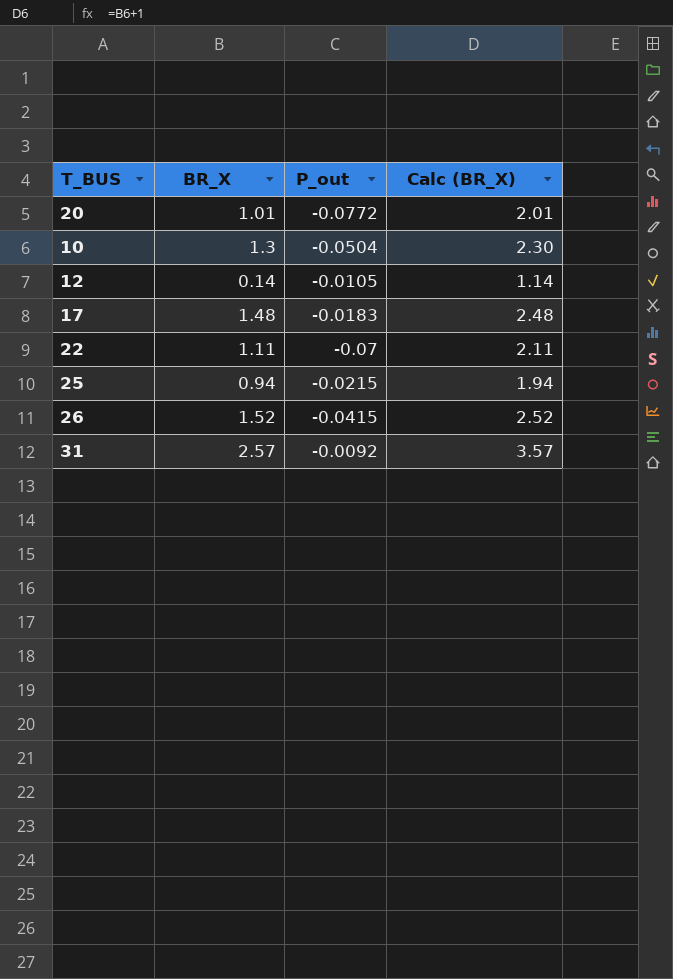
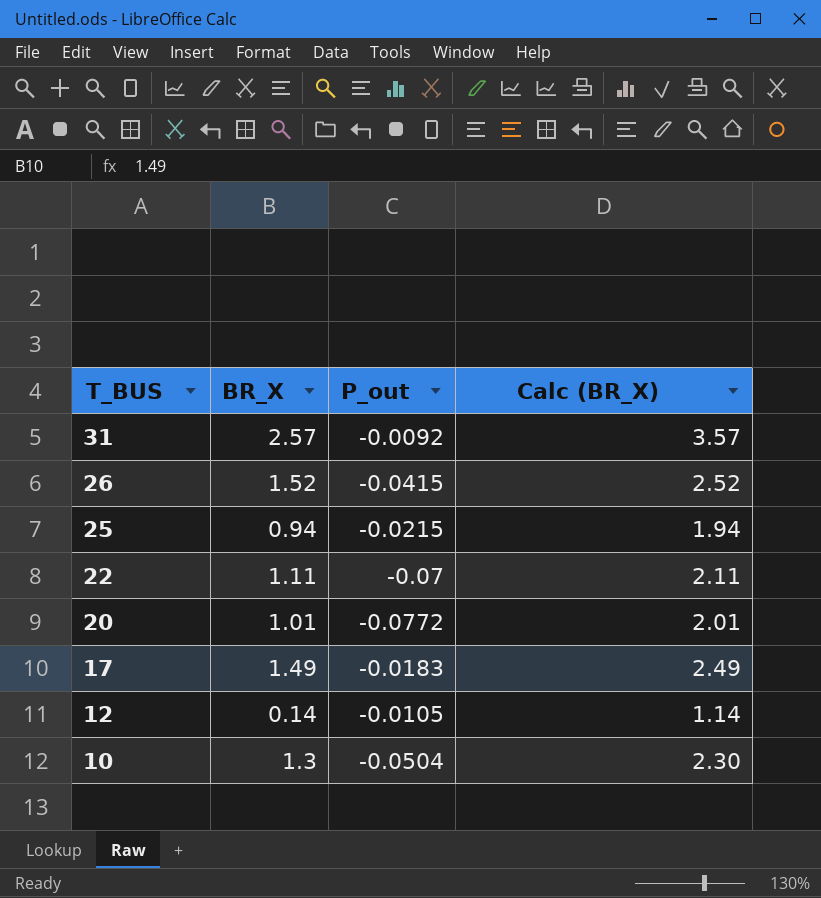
row order: none -> T_BUS descending
17 | BR_X: 1.48 -> 1.49
17 | Calc (BR_X): 2.48 -> 2.49

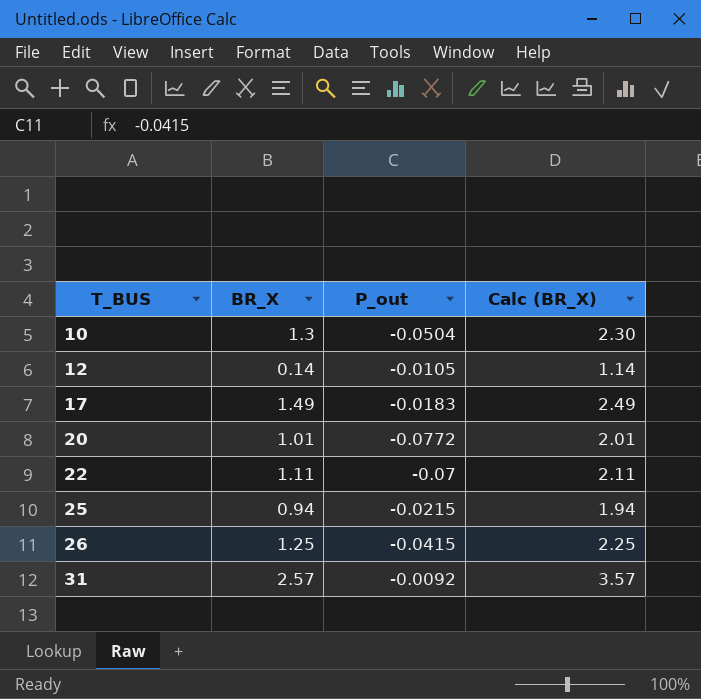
row order: T_BUS descending -> T_BUS ascending
26 | BR_X: 1.52 -> 1.25
26 | Calc (BR_X): 2.52 -> 2.25

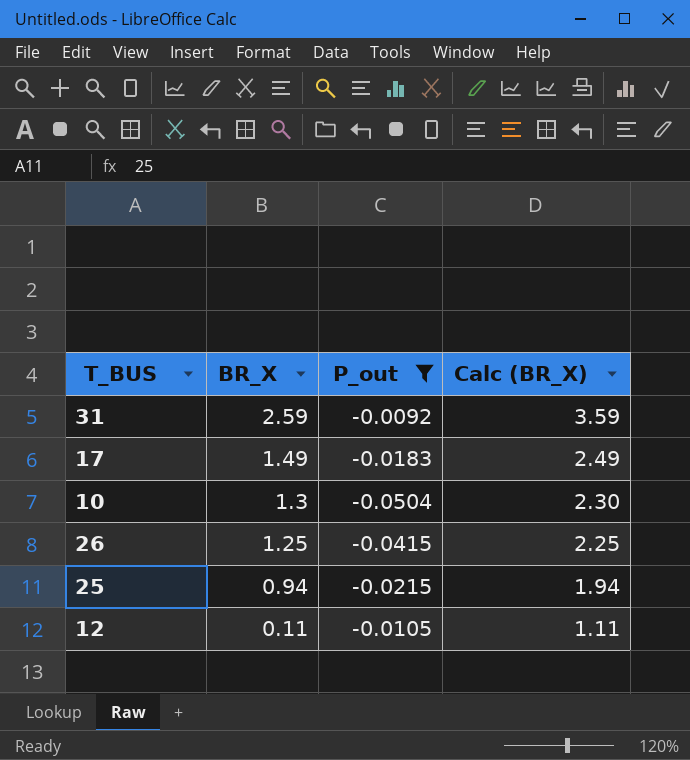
filter: none -> P_out >= -0.0504
row order: T_BUS ascending -> BR_X descending
31 | BR_X: 2.57 -> 2.59
31 | Calc (BR_X): 3.57 -> 3.59
12 | BR_X: 0.14 -> 0.11
12 | Calc (BR_X): 1.14 -> 1.11

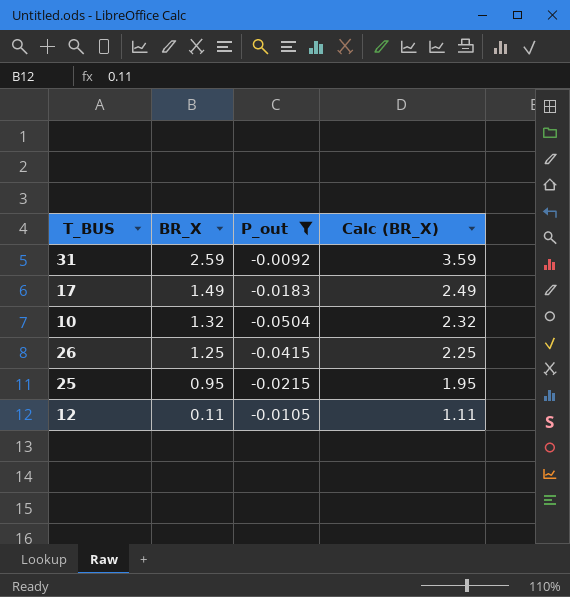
10 | BR_X: 1.3 -> 1.32
10 | Calc (BR_X): 2.30 -> 2.32
25 | BR_X: 0.94 -> 0.95
25 | Calc (BR_X): 1.94 -> 1.95

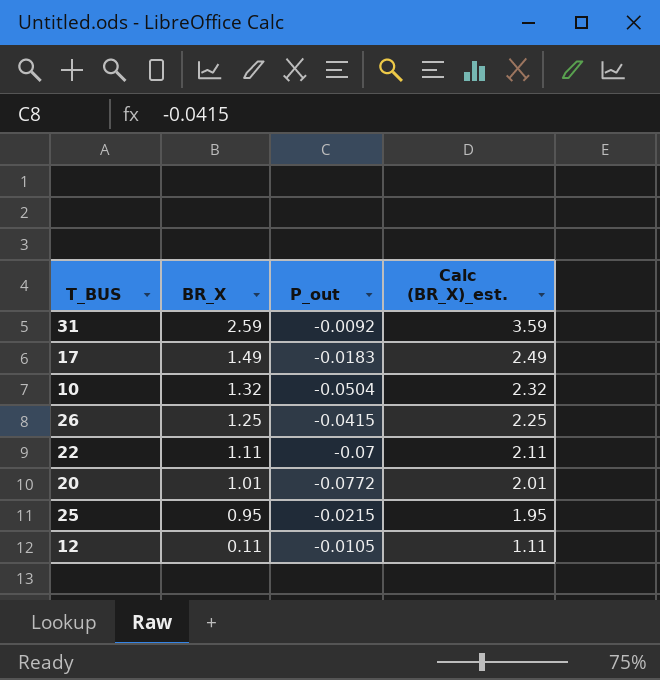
filter: P_out >= -0.0504 -> none
column name: Calc (BR_X) -> Calc (BR_X)_est.

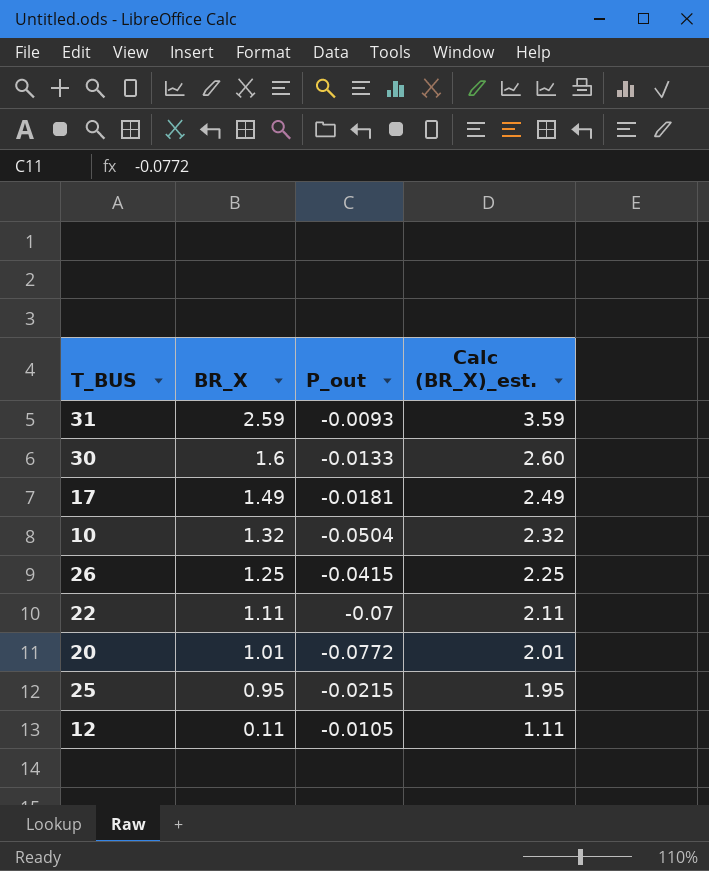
31 | P_out: -0.0092 -> -0.0093
row 30: none -> 1.6 | -0.0133 | 2.60
17 | P_out: -0.0183 -> -0.0181

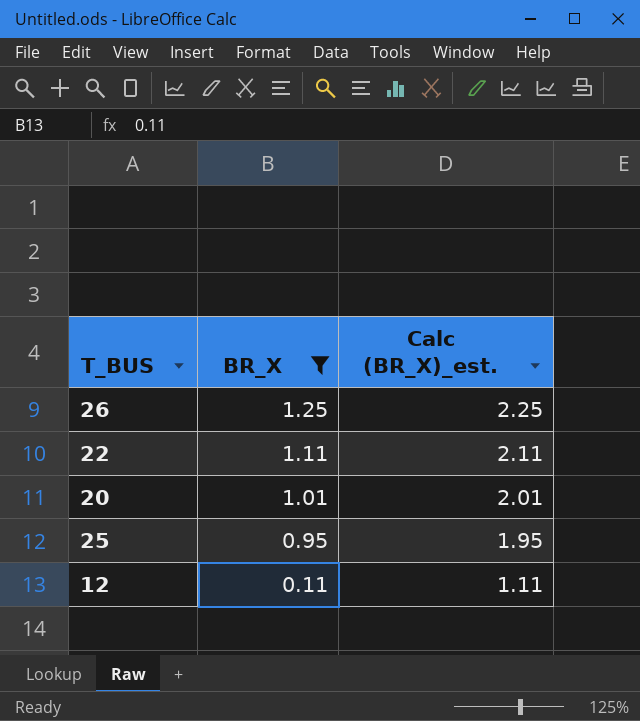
filter: none -> BR_X <= 1.25
column P_out | position: 3 -> none

